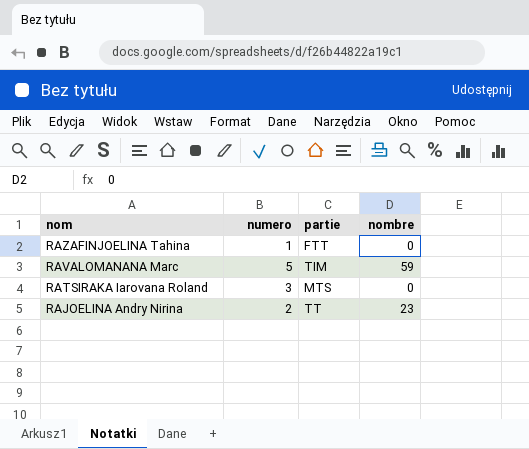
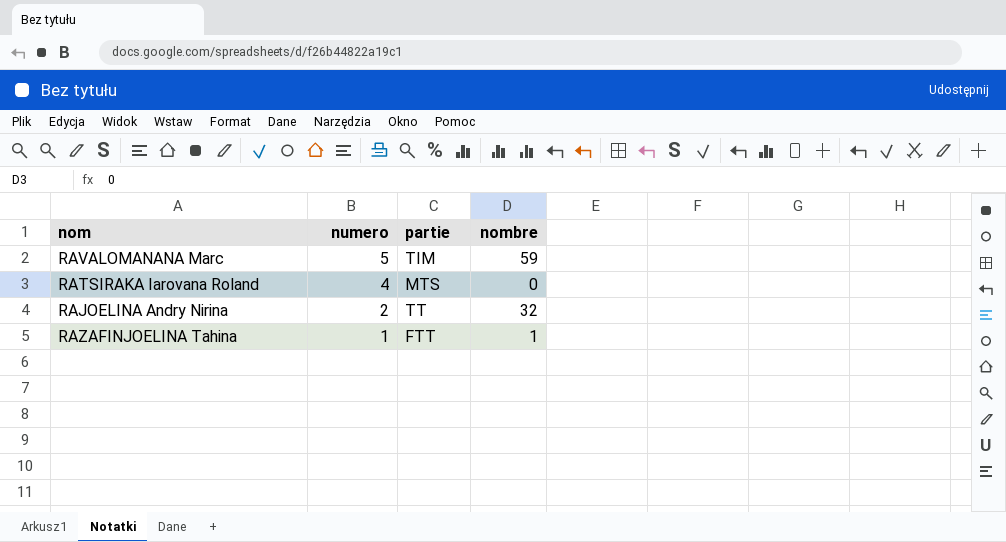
row order: nom descending -> numero descending
RATSIRAKA Iarovana Roland | numero: 3 -> 4
RAJOELINA Andry Nirina | nombre: 23 -> 32
RAZAFINJOELINA Tahina | nombre: 0 -> 1

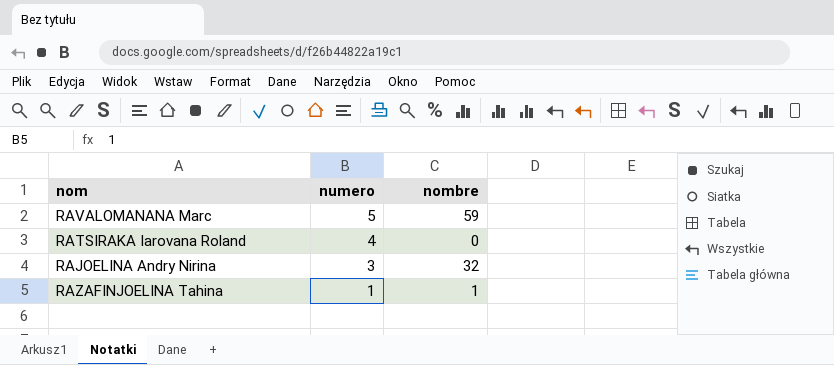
column partie | position: 3 -> none
RAJOELINA Andry Nirina | numero: 2 -> 3

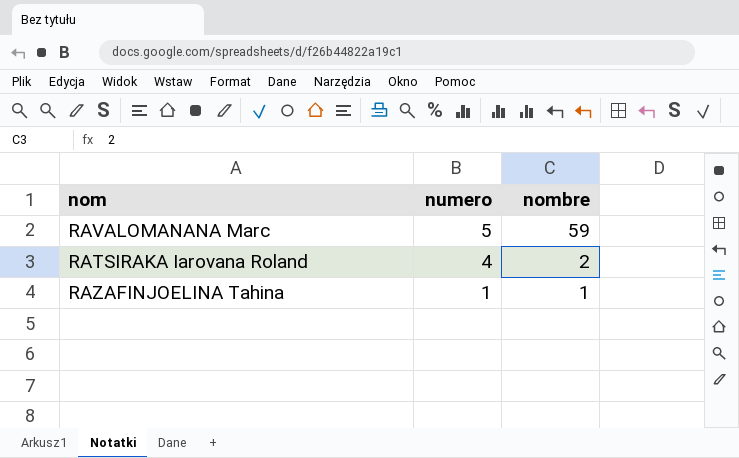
row RAJOELINA Andry Nirina: 3 | 32 -> none
RATSIRAKA Iarovana Roland | nombre: 0 -> 2

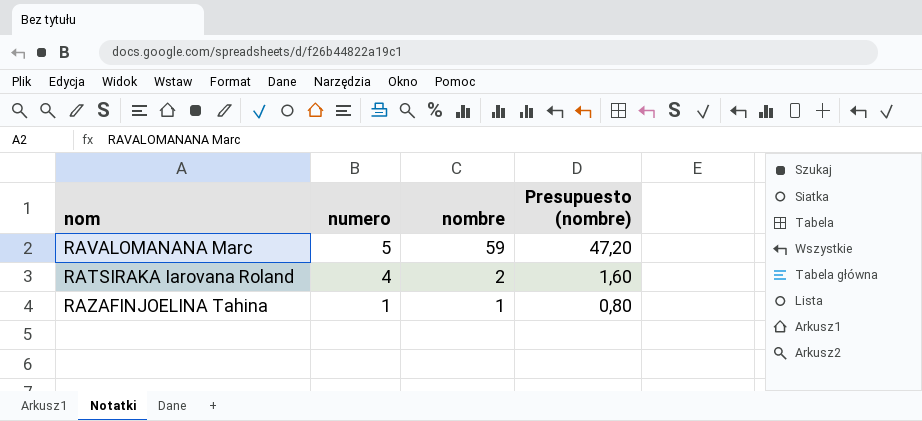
column Presupuesto (nombre) | formula: none -> [nombre] * 0,8

